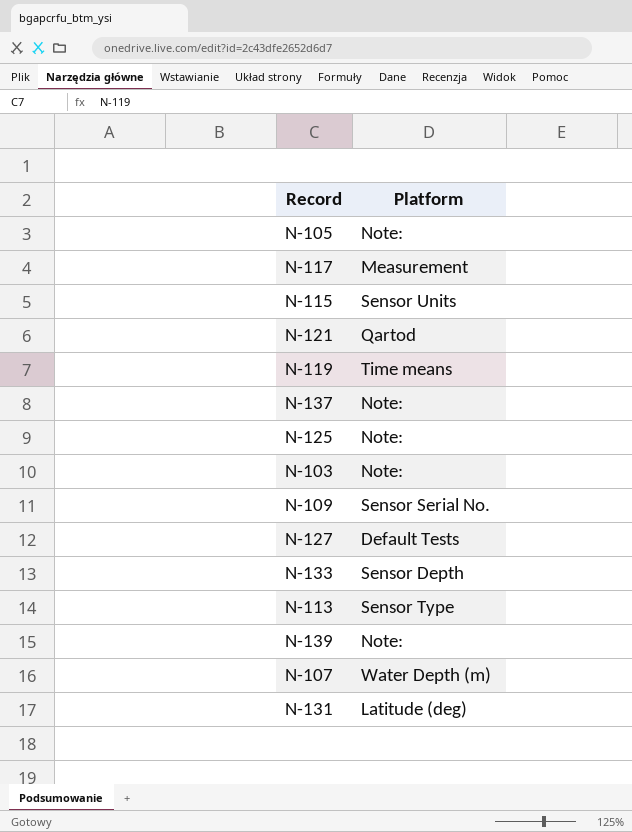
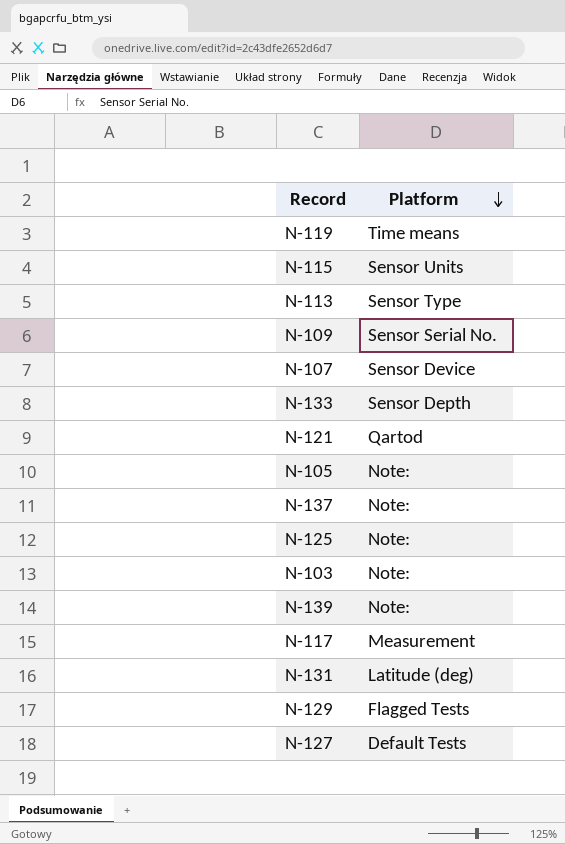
row order: none -> Platform descending
N-107 | Platform: Water Depth (m) -> Sensor Device
row N-129: none -> Flagged Tests

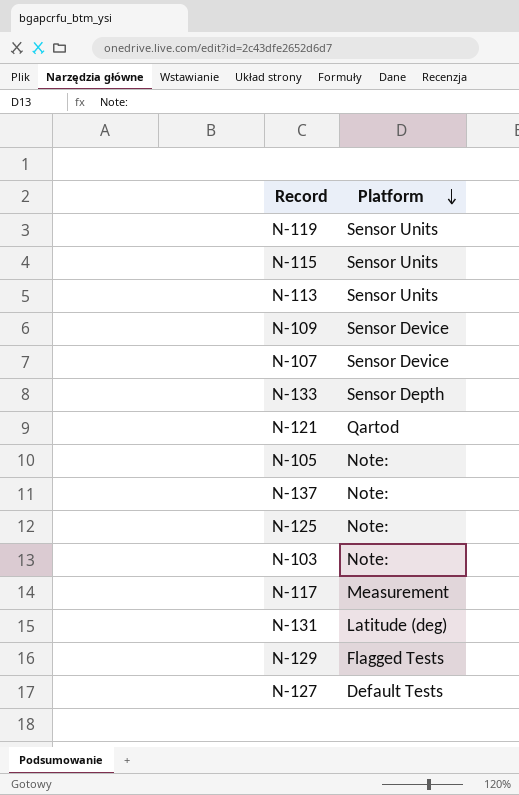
row N-139: Note: -> none
N-119 | Platform: Time means -> Sensor Units
N-113 | Platform: Sensor Type -> Sensor Units
N-109 | Platform: Sensor Serial No. -> Sensor Device

